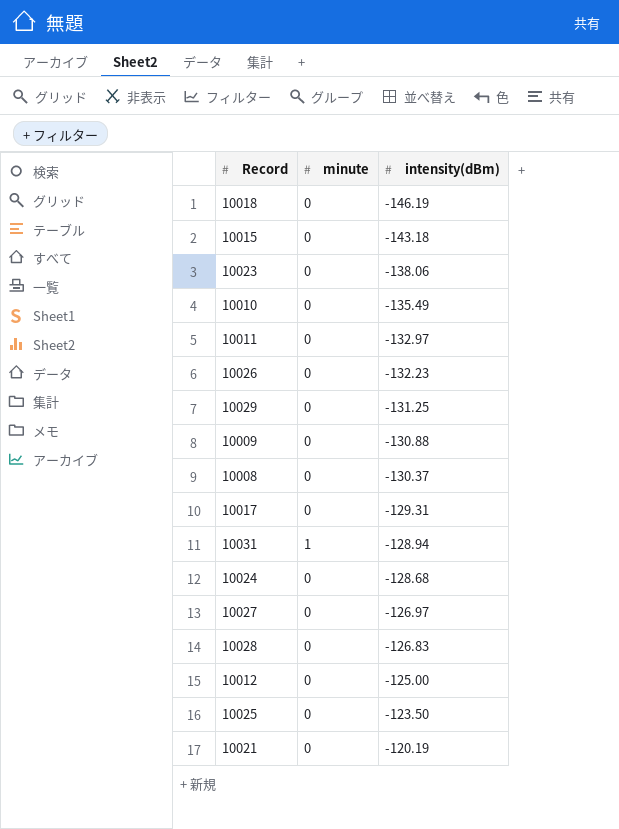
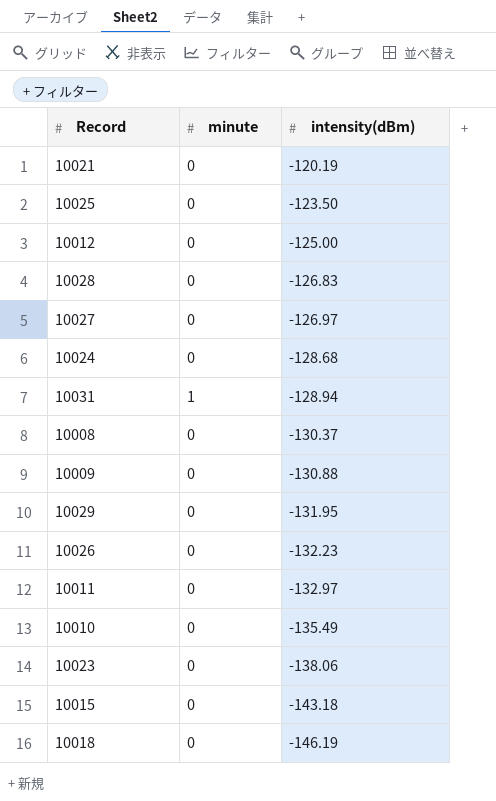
row order: intensity(dBm) ascending -> intensity(dBm) descending
row 10017: 0 | -129.31 -> none
10029 | intensity(dBm): -131.25 -> -131.95

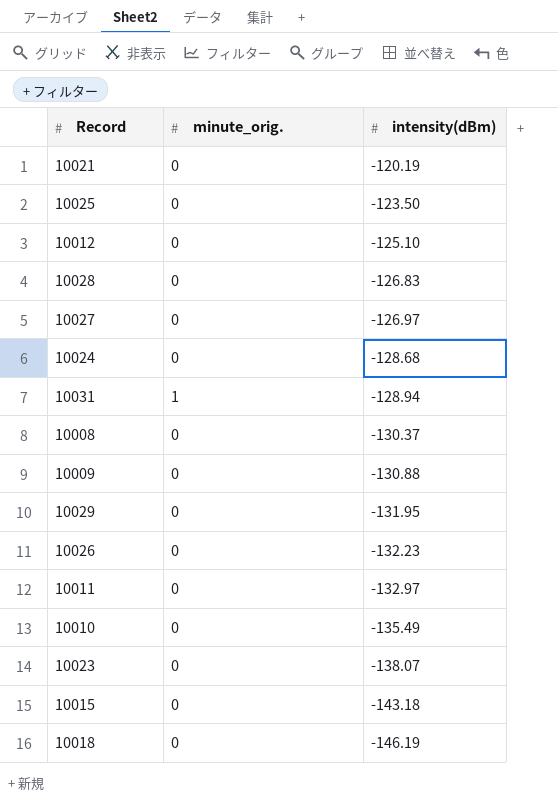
column name: minute -> minute_orig.
10012 | intensity(dBm): -125.00 -> -125.10
10023 | intensity(dBm): -138.06 -> -138.07

